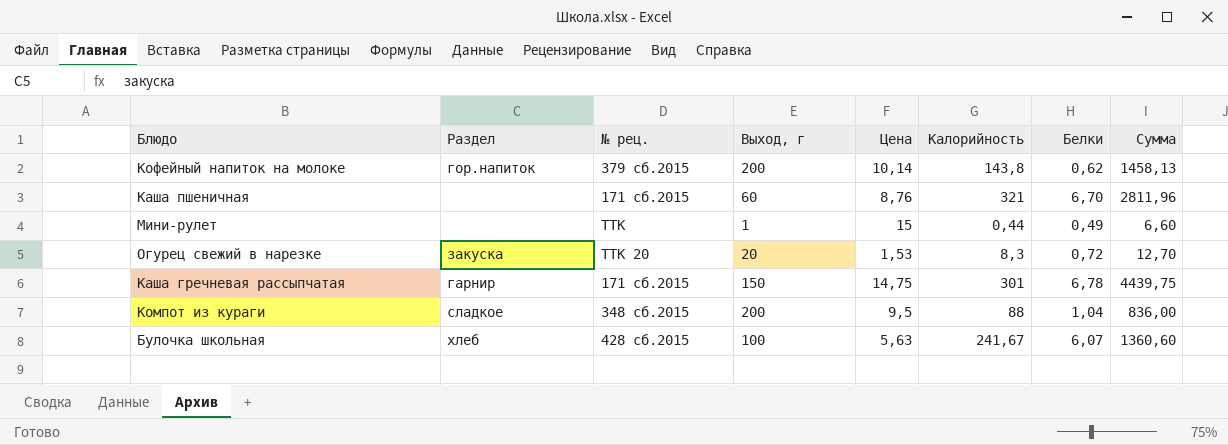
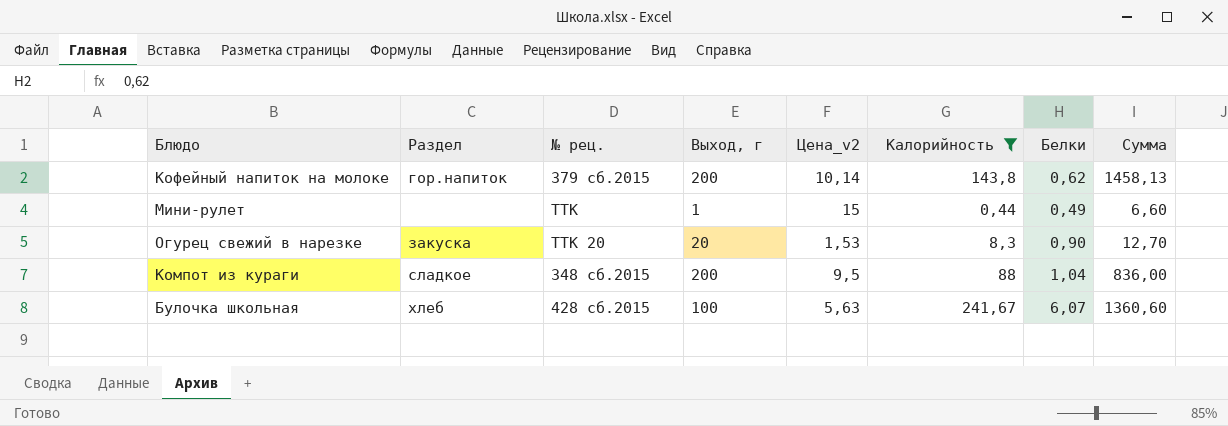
filter: none -> Калорийность <= 241,67
column name: Цена -> Цена_v2
Огурец свежий в нарезке | Белки: 0,72 -> 0,90

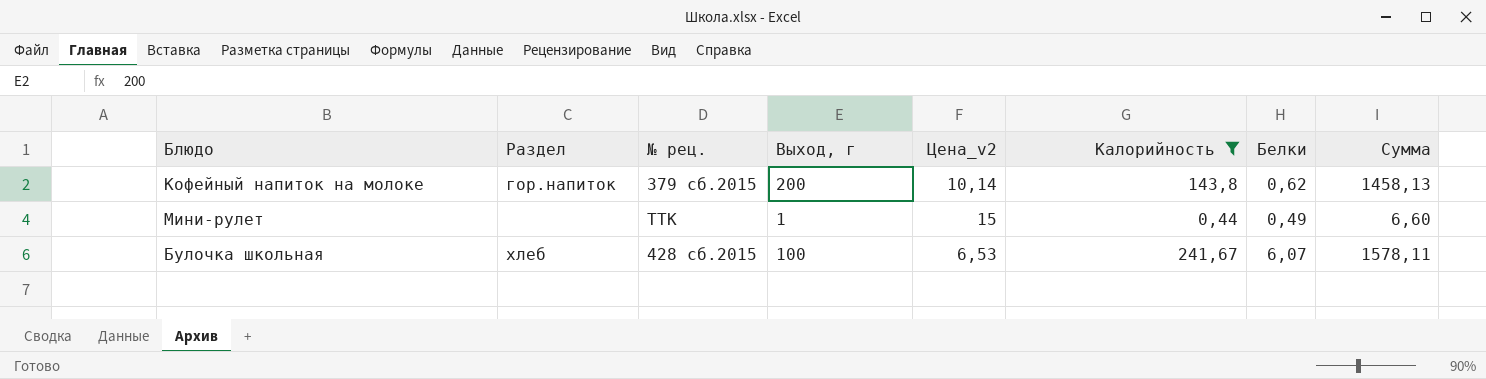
row Огурец свежий в нарезке: закуска | ТТК 20 | 20 | 1,53 | 8,3 | 0,90 | 12,70 -> none
row Компот из кураги: сладкое | 348 сб.2015 | 200 | 9,5 | 88 | 1,04 | 836,00 -> none
Булочка школьная | Цена_v2: 5,63 -> 6,53
Булочка школьная | Сумма: 1360,60 -> 1578,11

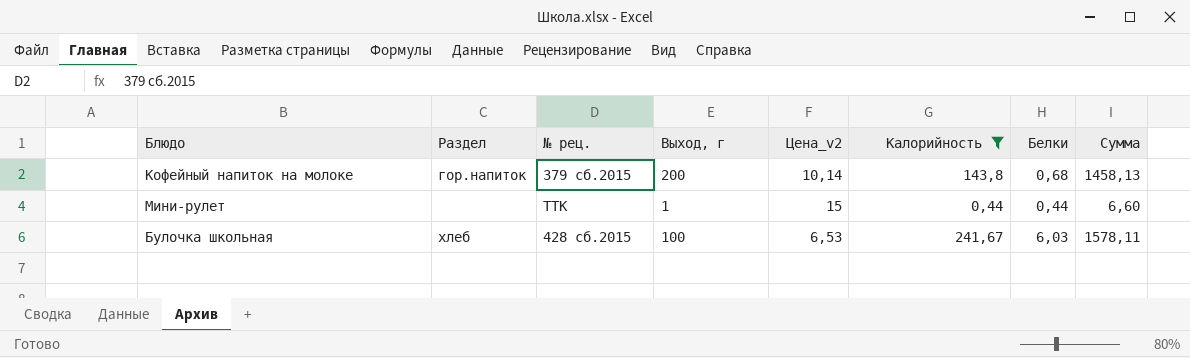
Кофейный напиток на молоке | Белки: 0,62 -> 0,68
Мини-рулет | Белки: 0,49 -> 0,44
Булочка школьная | Белки: 6,07 -> 6,03

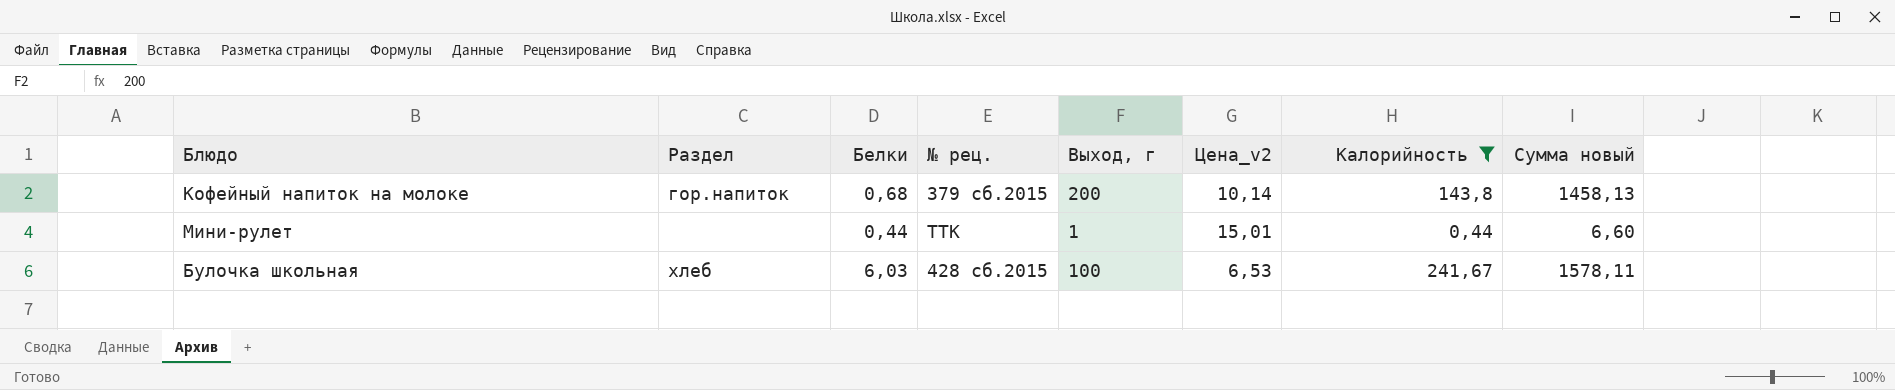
column Белки | position: 7 -> 3
column name: Сумма -> Сумма новый
Мини-рулет | Цена_v2: 15 -> 15,01

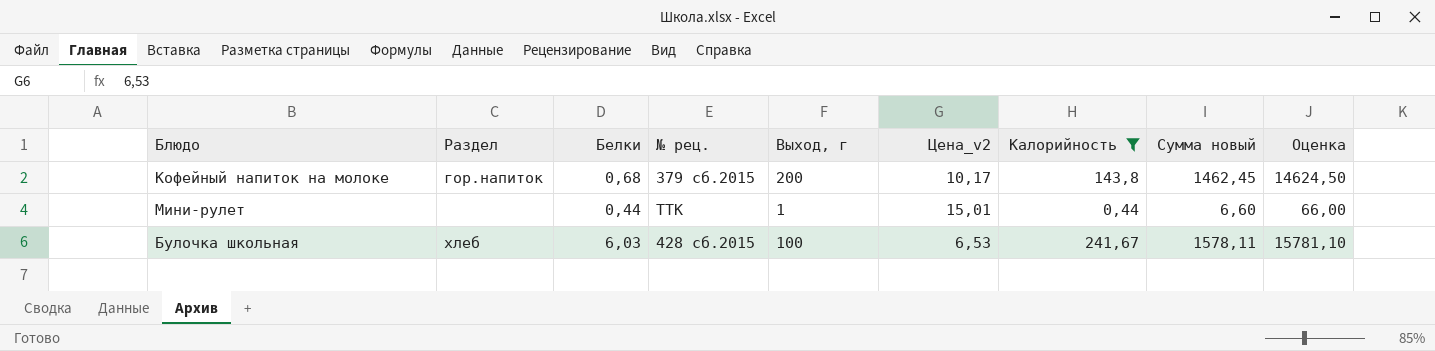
column Оценка | formula: none -> [Сумма новый] * 10
Кофейный напиток на молоке | Цена_v2: 10,14 -> 10,17
Кофейный напиток на молоке | Сумма новый: 1458,13 -> 1462,45

